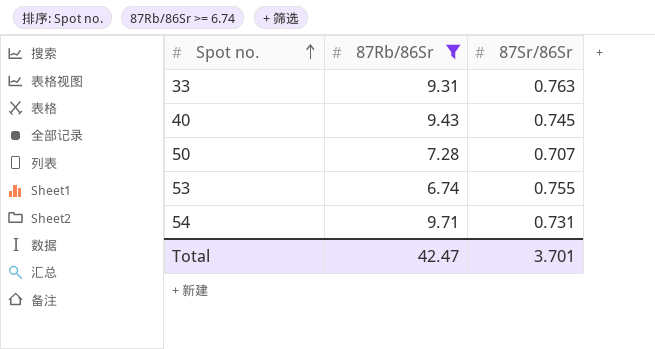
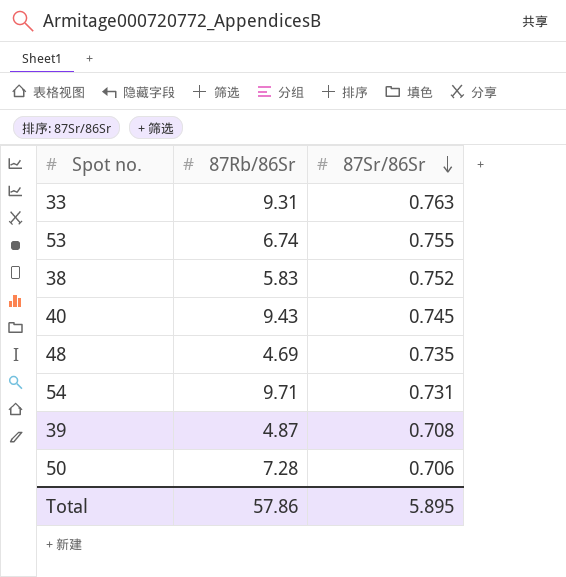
filter: 87Rb/86Sr >= 6.74 -> none
row order: Spot no. ascending -> 87Sr/86Sr descending
50 | 87Sr/86Sr: 0.707 -> 0.706
Total | 87Rb/86Sr: 42.47 -> 57.86
Total | 87Sr/86Sr: 3.701 -> 5.895

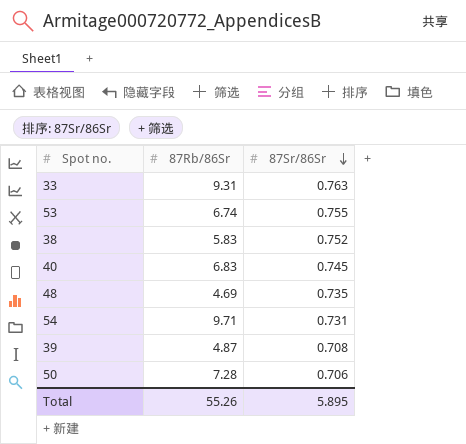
40 | 87Rb/86Sr: 9.43 -> 6.83
Total | 87Rb/86Sr: 57.86 -> 55.26

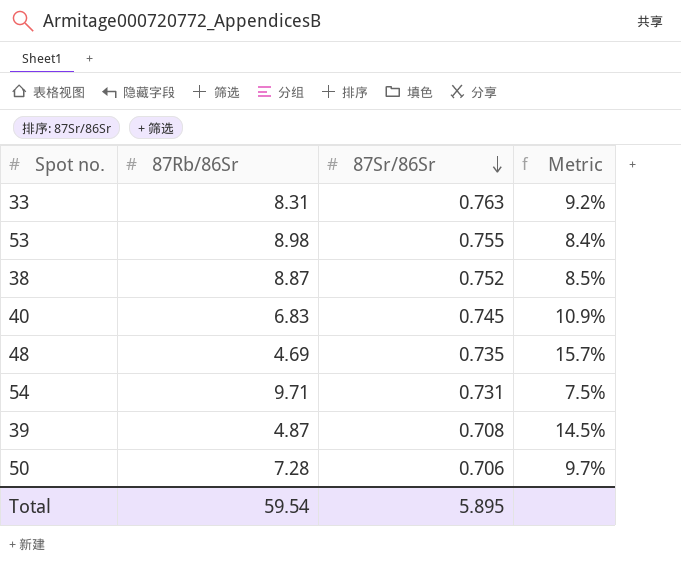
column Metric | formula: none -> [87Sr/86Sr] / [87Rb/86Sr]
33 | 87Rb/86Sr: 9.31 -> 8.31
53 | 87Rb/86Sr: 6.74 -> 8.98
38 | 87Rb/86Sr: 5.83 -> 8.87
Total | 87Rb/86Sr: 55.26 -> 59.54

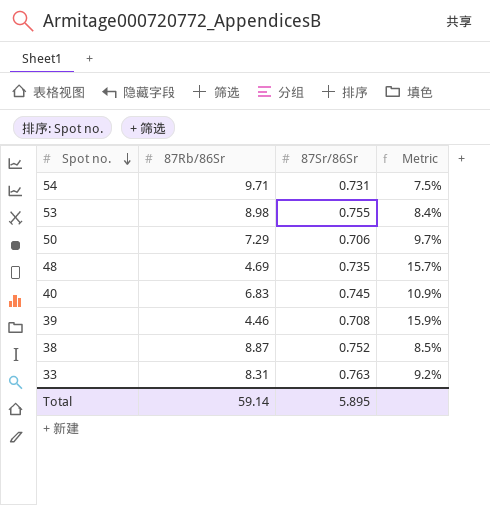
row order: 87Sr/86Sr descending -> Spot no. descending
50 | 87Rb/86Sr: 7.28 -> 7.29
39 | 87Rb/86Sr: 4.87 -> 4.46
39 | Metric: 14.5% -> 15.9%
Total | 87Rb/86Sr: 59.54 -> 59.14

